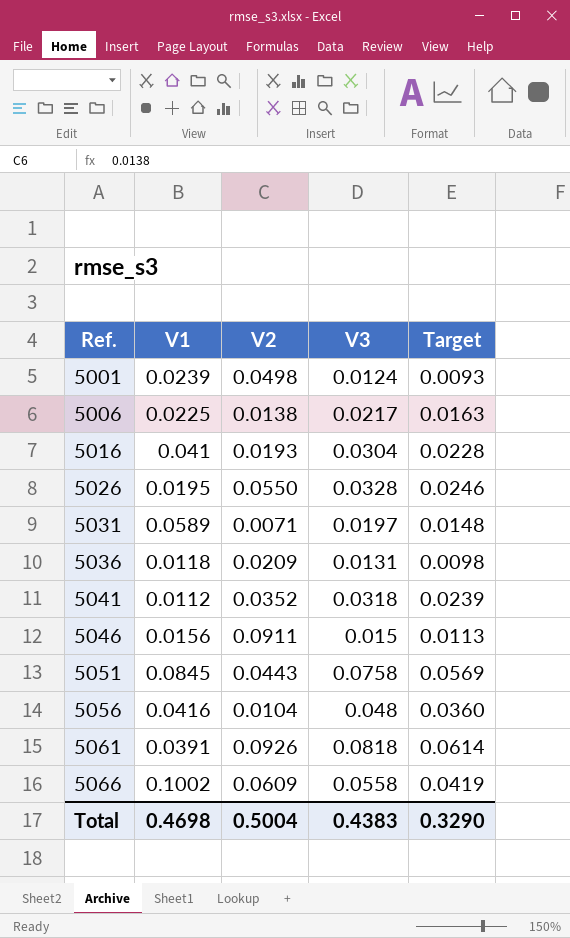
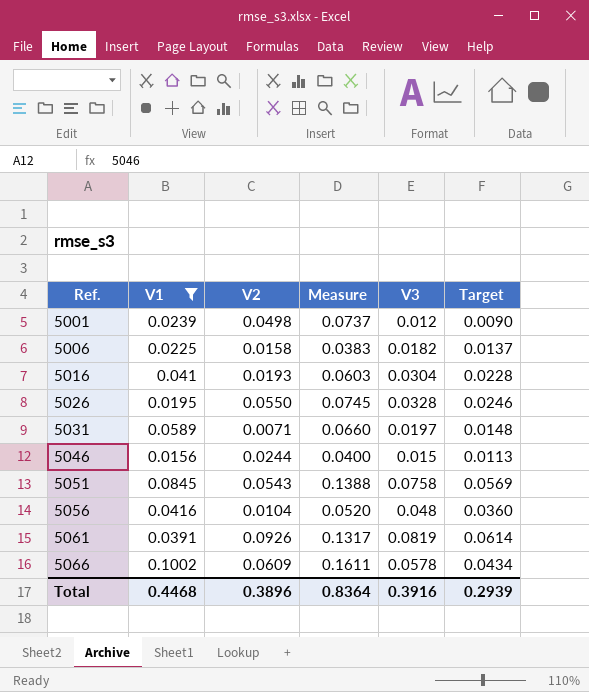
filter: none -> V1 >= 0.0156
column Measure | formula: none -> [V1] + [V2]
5001 | V3: 0.0124 -> 0.012
5001 | Target: 0.0093 -> 0.0090
5006 | V2: 0.0138 -> 0.0158
5006 | V3: 0.0217 -> 0.0182
5006 | Target: 0.0163 -> 0.0137
5046 | V2: 0.0911 -> 0.0244
5051 | V2: 0.0443 -> 0.0543
5061 | V3: 0.0818 -> 0.0819
5066 | V3: 0.0558 -> 0.0578
5066 | Target: 0.0419 -> 0.0434
Total | V1: 0.4698 -> 0.4468
Total | V2: 0.5004 -> 0.3896
Total | V3: 0.4383 -> 0.3916
Total | Target: 0.3290 -> 0.2939

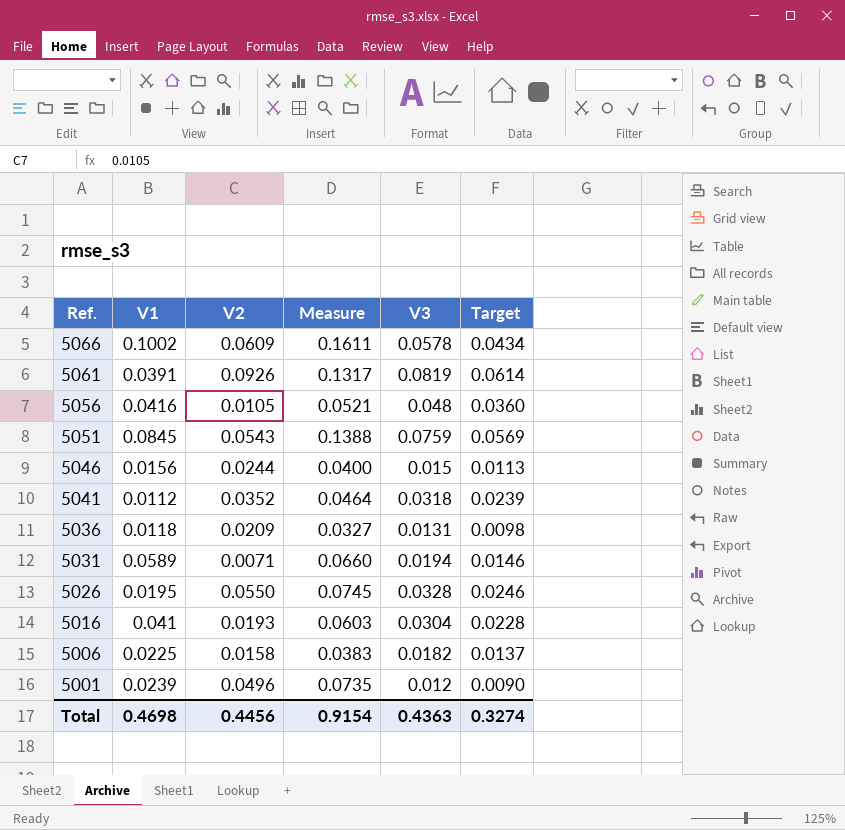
filter: V1 >= 0.0156 -> none
row order: Ref. ascending -> Ref. descending
5056 | V2: 0.0104 -> 0.0105
5056 | Measure: 0.0520 -> 0.0521
5051 | V3: 0.0758 -> 0.0759
5031 | V3: 0.0197 -> 0.0194
5031 | Target: 0.0148 -> 0.0146
5001 | V2: 0.0498 -> 0.0496
5001 | Measure: 0.0737 -> 0.0735
Total | V1: 0.4468 -> 0.4698
Total | V2: 0.3896 -> 0.4456
Total | Measure: 0.8364 -> 0.9154
Total | V3: 0.3916 -> 0.4363
Total | Target: 0.2939 -> 0.3274

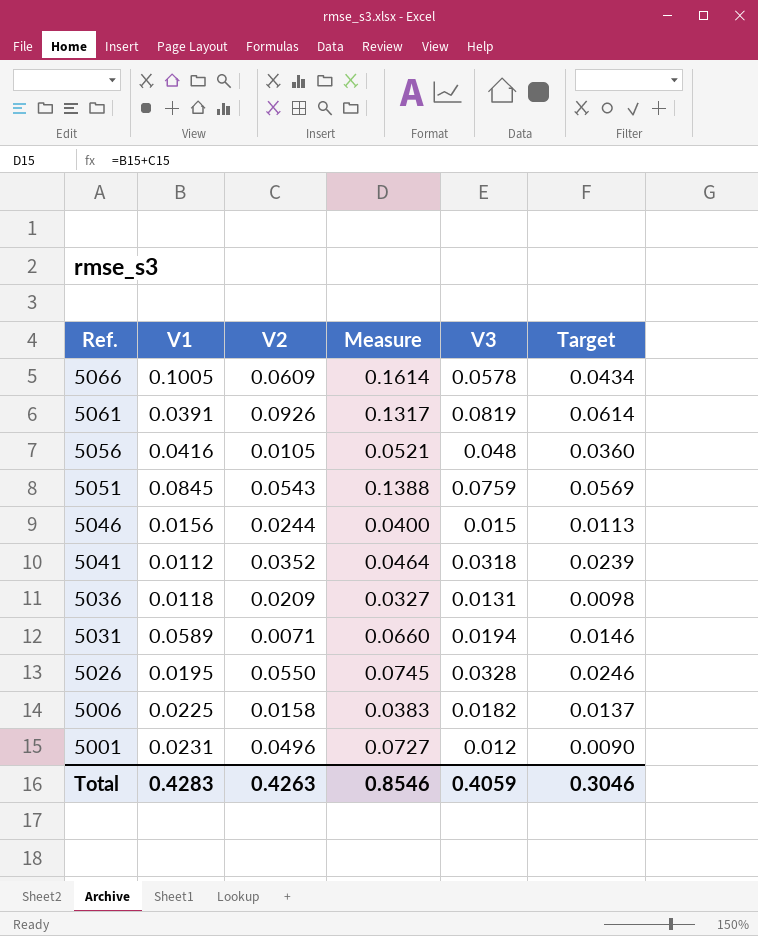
row 5016: 0.041 | 0.0193 | 0.0603 | 0.0304 | 0.0228 -> none
5066 | V1: 0.1002 -> 0.1005
5066 | Measure: 0.1611 -> 0.1614
5001 | V1: 0.0239 -> 0.0231
5001 | Measure: 0.0735 -> 0.0727
Total | V1: 0.4698 -> 0.4283
Total | V2: 0.4456 -> 0.4263
Total | Measure: 0.9154 -> 0.8546
Total | V3: 0.4363 -> 0.4059
Total | Target: 0.3274 -> 0.3046

